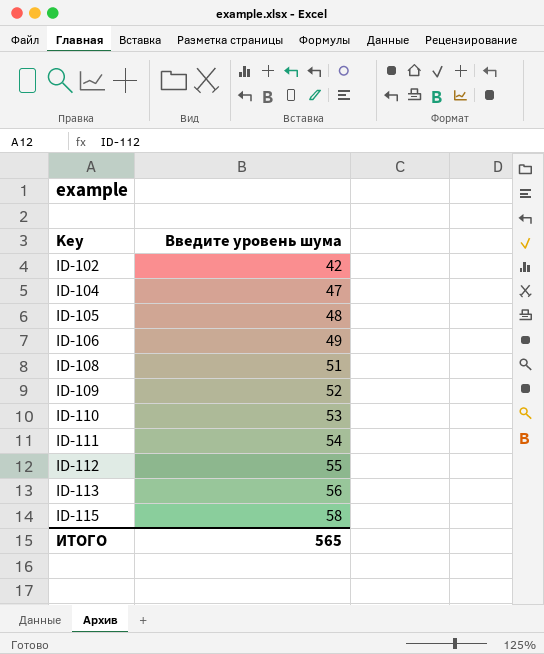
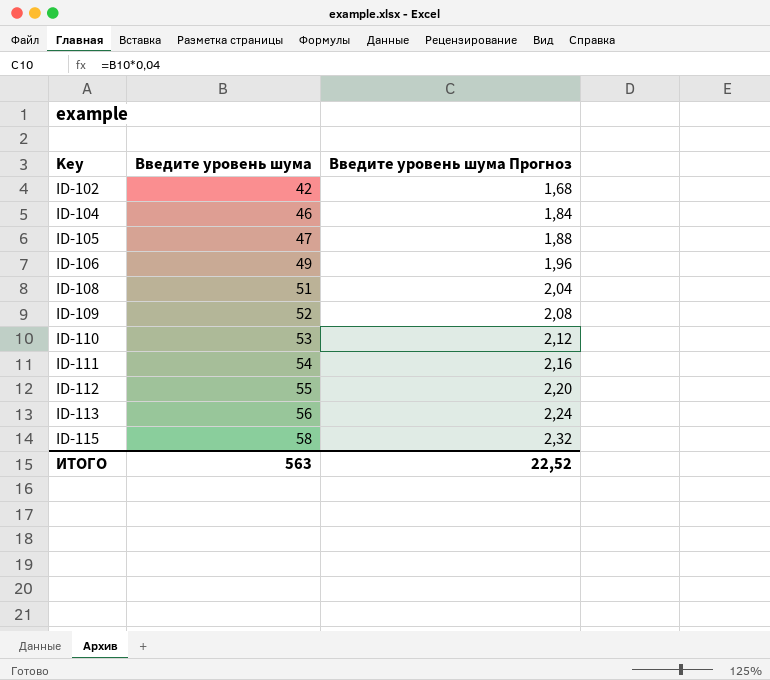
column Введите уровень шума Прогноз | formula: none -> [Введите уровень шума] * 0,04
ID-104 | Введите уровень шума: 47 -> 46
ID-105 | Введите уровень шума: 48 -> 47
ИТОГО | Введите уровень шума: 565 -> 563

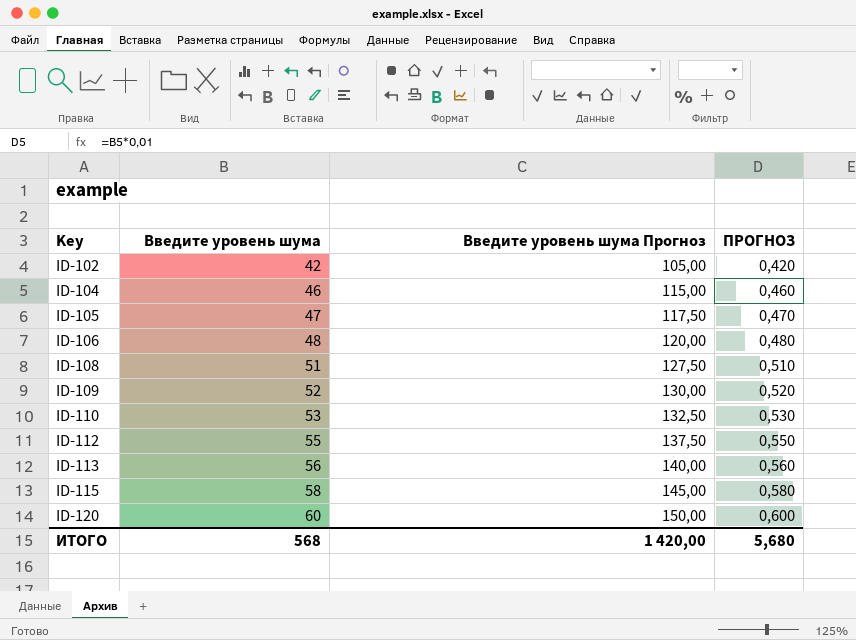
column Введите уровень шума Прогноз | formula: [Введите уровень шума] * 0,04 -> [Введите уровень шума] * 2,5
column ПРОГНОЗ | formula: none -> [Введите уровень шума] * 0,01
row ID-111: 54 | 2,16 -> none
ID-106 | Введите уровень шума: 49 -> 48
row ID-120: none -> 60 | 150,00 | 0,600
ИТОГО | Введите уровень шума: 563 -> 568
ИТОГО | Введите уровень шума Прогноз: 22,52 -> 1 420,00

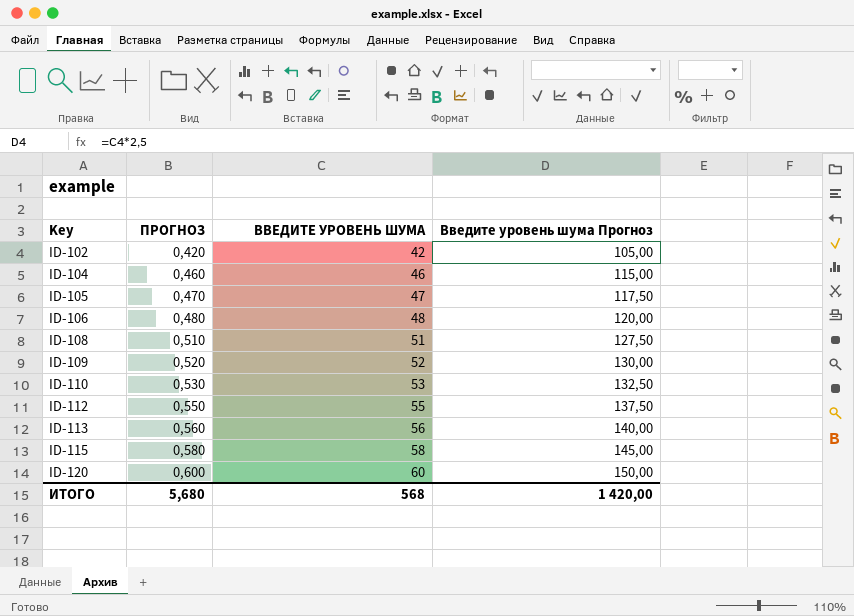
column ПРОГНОЗ | position: 4 -> 2
column name: Введите уровень шума -> ВВЕДИТЕ УРОВЕНЬ ШУМА

